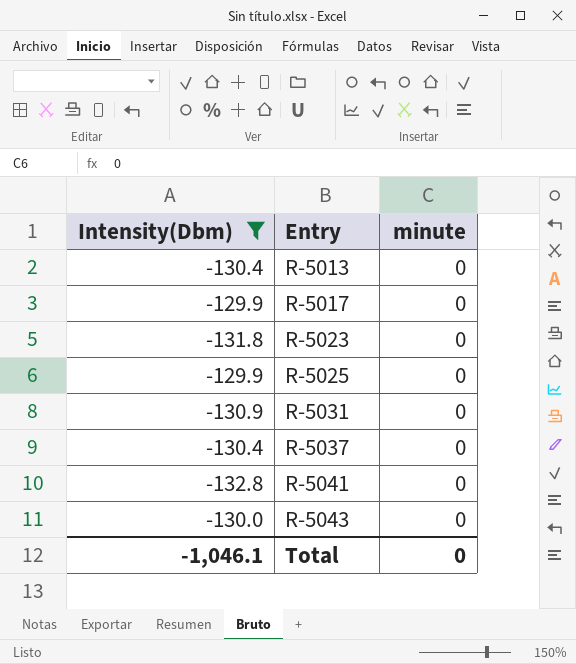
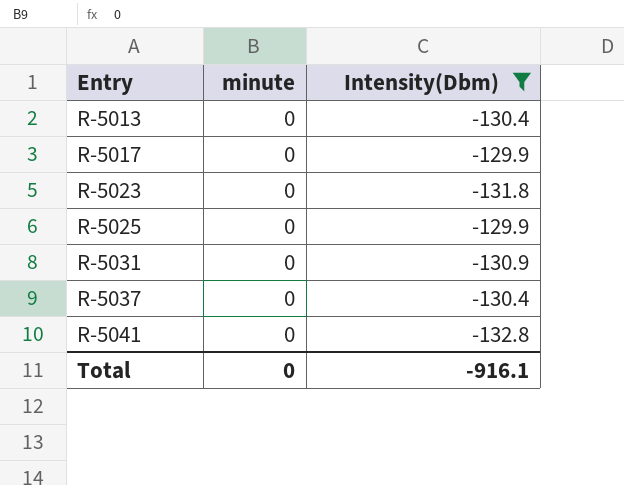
column Intensity(Dbm) | position: 1 -> 3
row R-5043: -130.0 | 0 -> none
Total | Intensity(Dbm): -1,046.1 -> -916.1

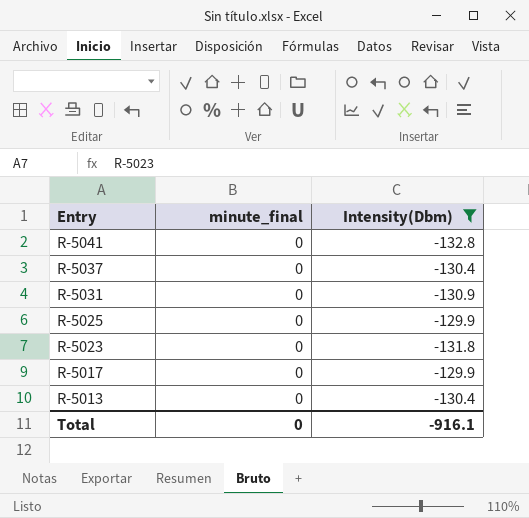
row order: Entry ascending -> Entry descending
column name: minute -> minute_final

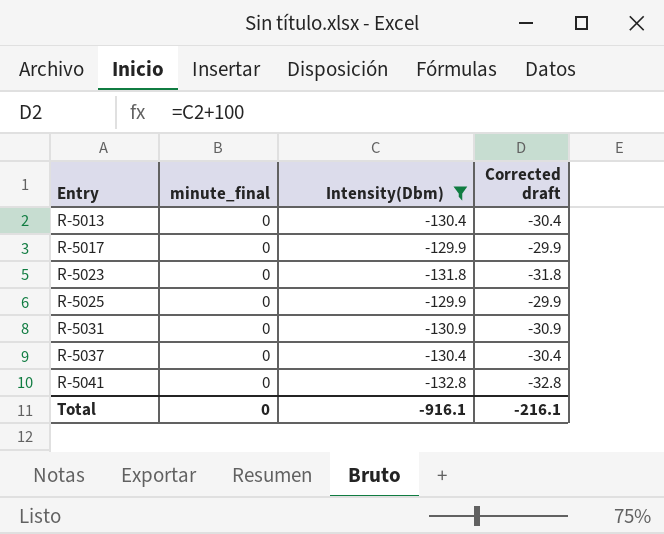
row order: Entry descending -> Entry ascending
column Corrected draft | formula: none -> [Intensity(Dbm)] + 100

